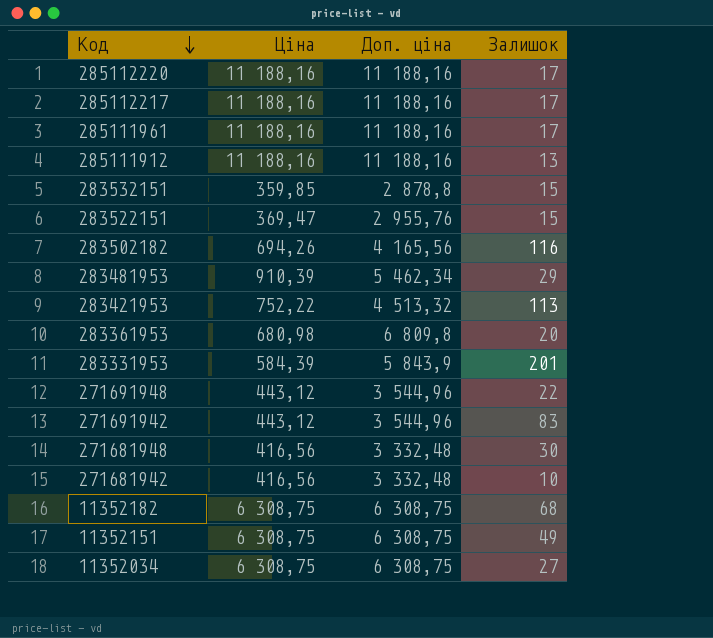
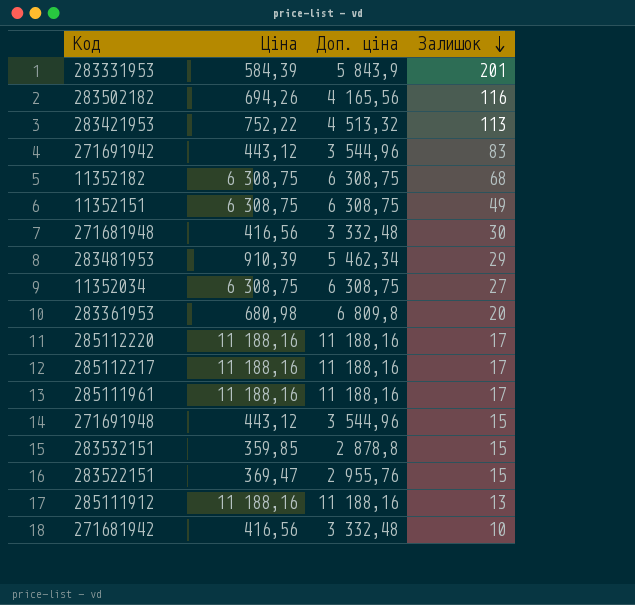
row order: Код descending -> Залишок descending
271691948 | Залишок: 22 -> 15

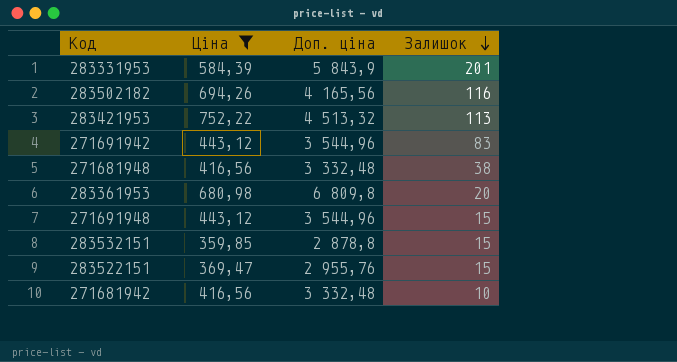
filter: none -> Ціна <= 752,22
271681948 | Залишок: 30 -> 38

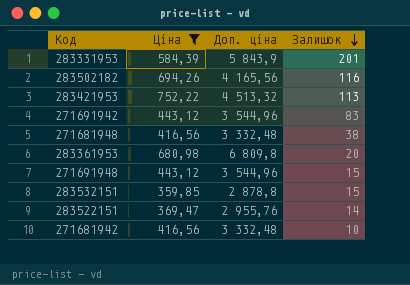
283522151 | Залишок: 15 -> 14

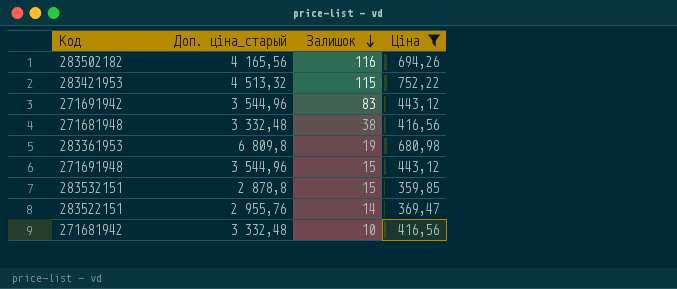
column name: Доп. ціна -> Доп. ціна_старый
column Ціна | position: 2 -> 4
row 283331953: 584,39 | 5 843,9 | 201 -> none
283421953 | Залишок: 113 -> 115
283361953 | Залишок: 20 -> 19

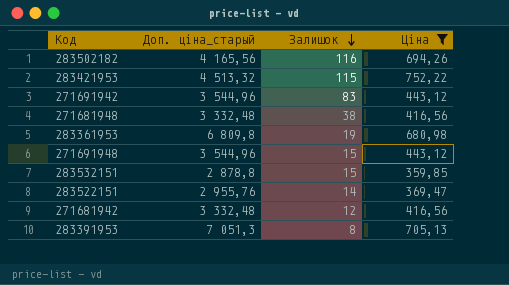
271681942 | Залишок: 10 -> 12
row 283391953: none -> 7 051,3 | 8 | 705,13

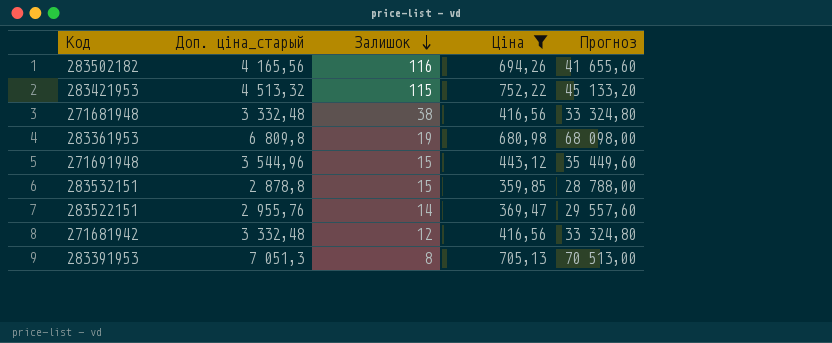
column Прогноз | formula: none -> [Доп. ціна_старый] * 10
row 271691942: 3 544,96 | 83 | 443,12 -> none

